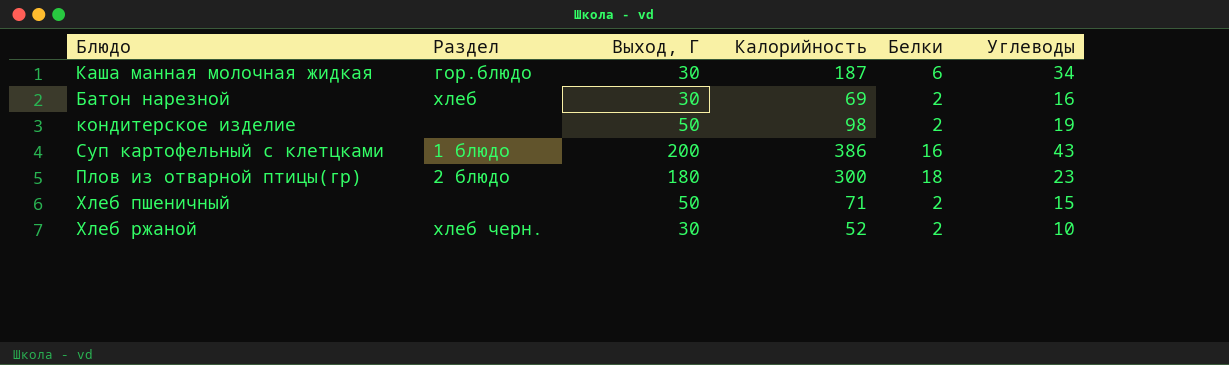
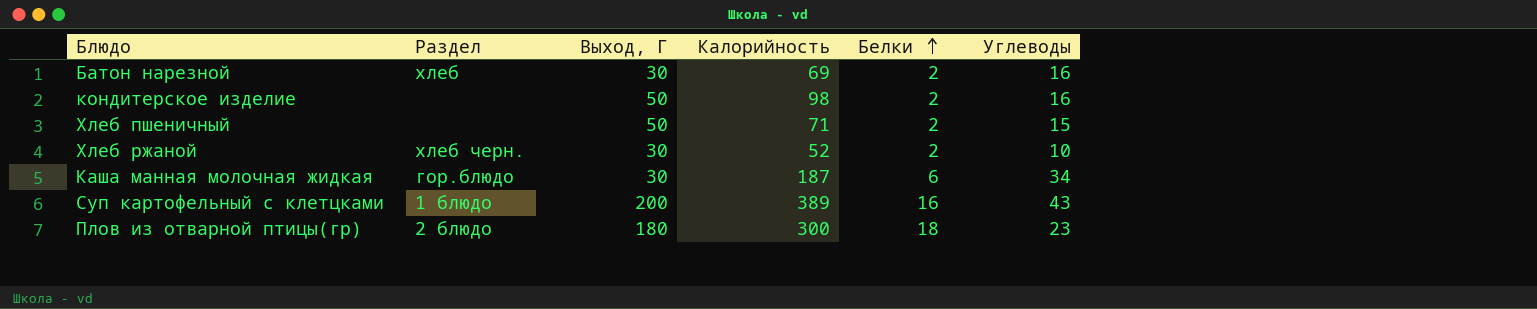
row order: none -> Белки ascending
кондитерское изделие | Углеводы: 19 -> 16
Суп картофельный с клетцками | Калорийность: 386 -> 389

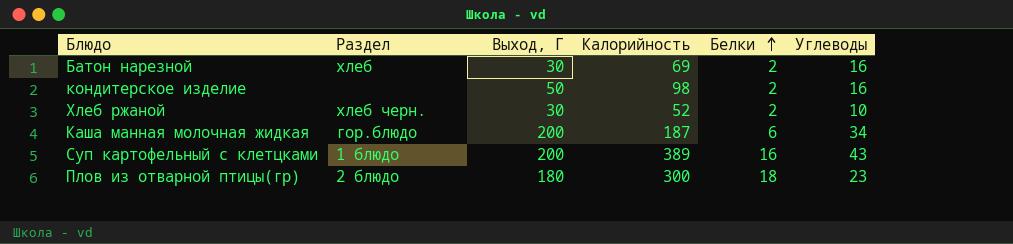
row Хлеб пшеничный: none | 50 | 71 | 2 | 15 -> none
Каша манная молочная жидкая | Выход, Г: 30 -> 200

